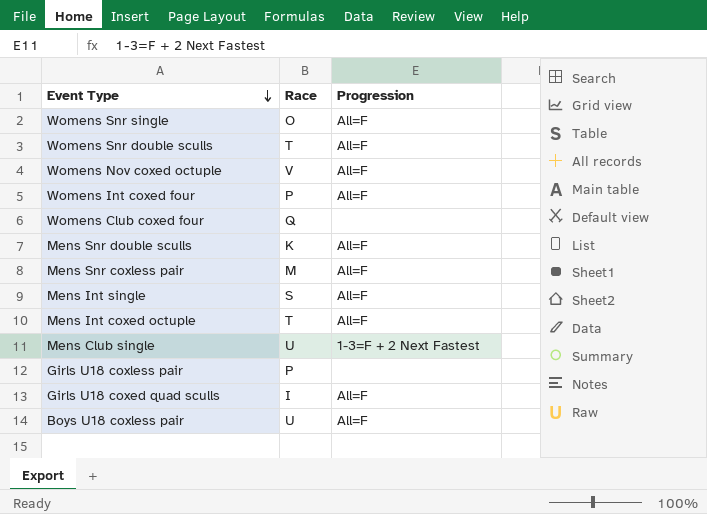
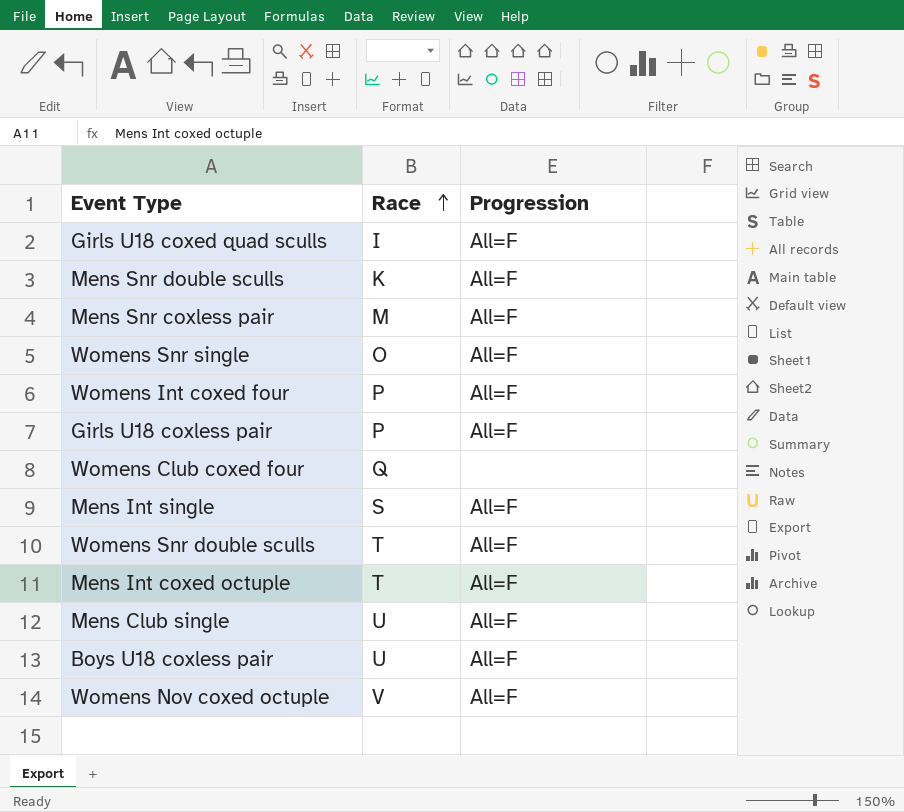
row order: Event Type descending -> Race ascending
Girls U18 coxless pair | Progression: none -> All=F
Mens Club single | Progression: 1-3=F + 2 Next Fastest -> All=F

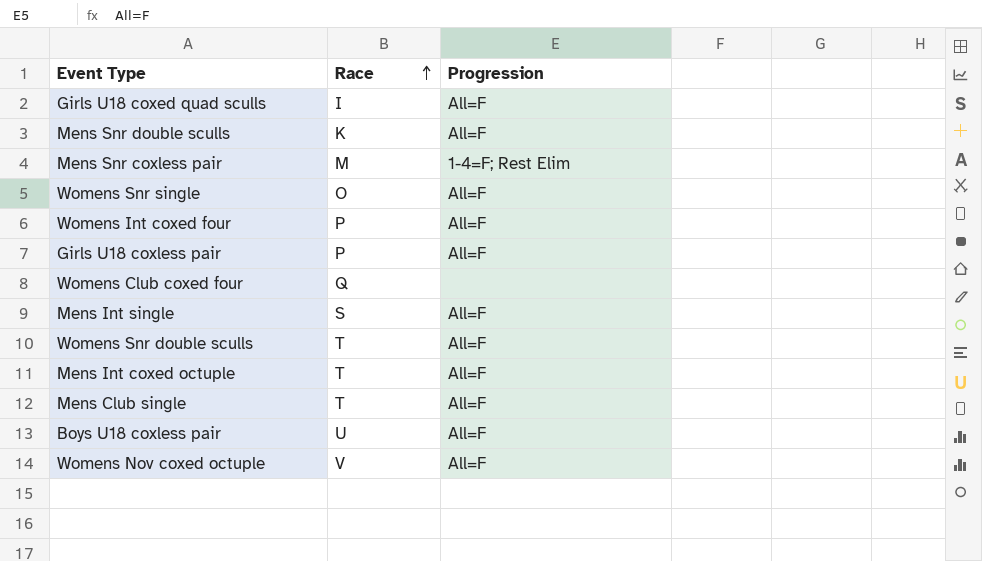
Mens Snr coxless pair | Progression: All=F -> 1-4=F; Rest Elim
Mens Club single | Race: U -> T

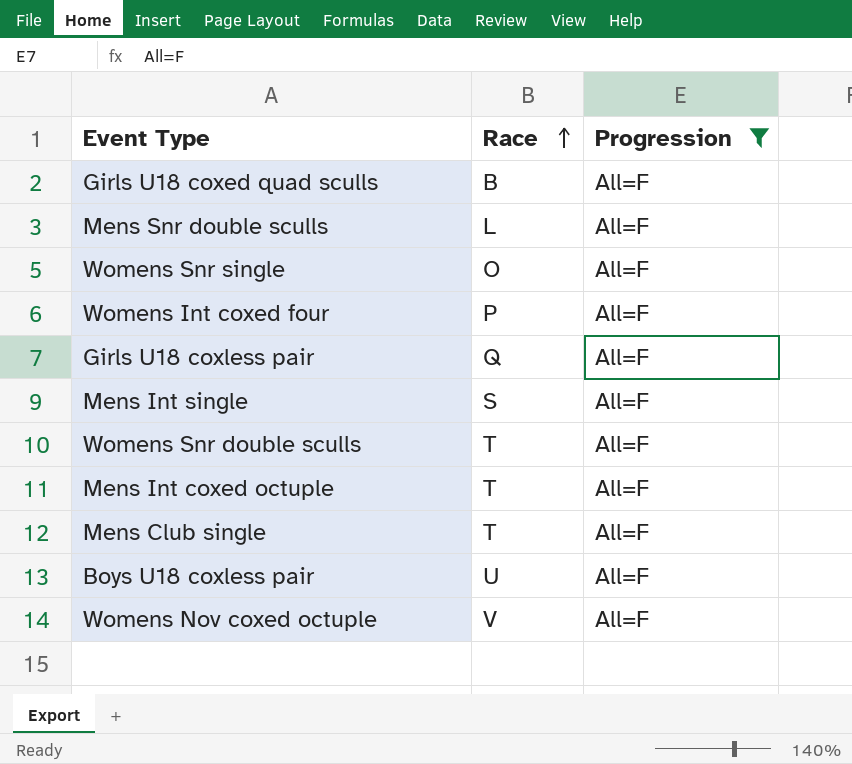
filter: none -> Progression = All=F
Girls U18 coxed quad sculls | Race: I -> B
Mens Snr double sculls | Race: K -> L
Girls U18 coxless pair | Race: P -> Q

